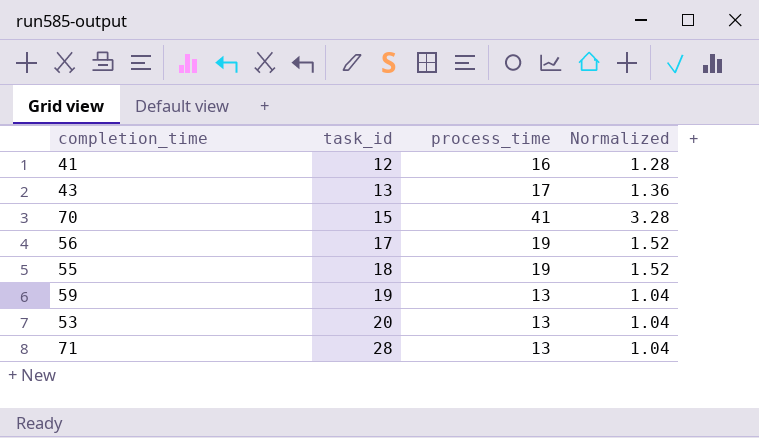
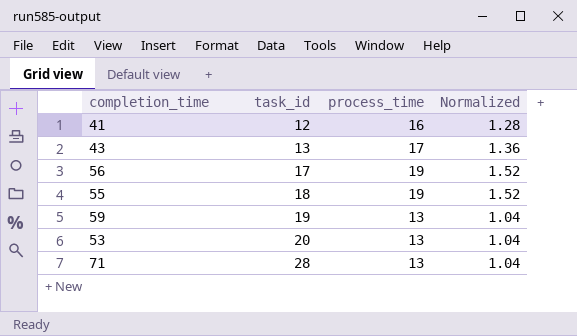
row 70: 15 | 41 | 3.28 -> none

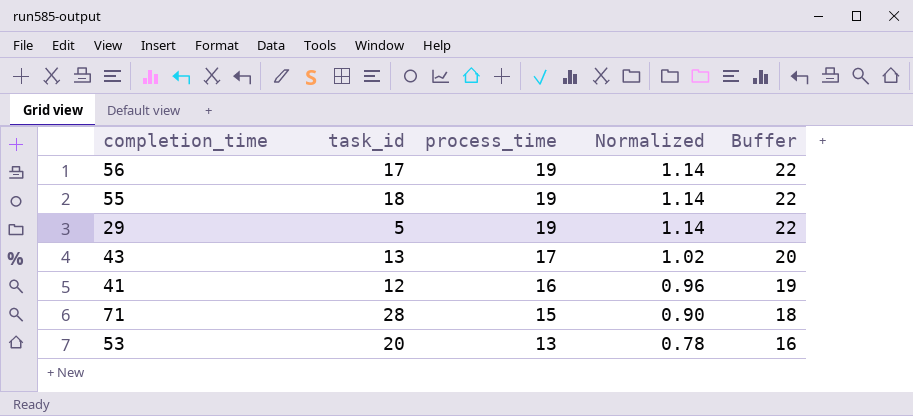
row order: task_id ascending -> process_time descending
column Normalized | formula: [process_time] * 0.08 -> [process_time] * 0.06
column Buffer | formula: none -> [process_time] + 3
row 59: 19 | 13 | 1.04 -> none
row 29: none -> 5 | 19 | 1.14 | 22
71 | process_time: 13 -> 15

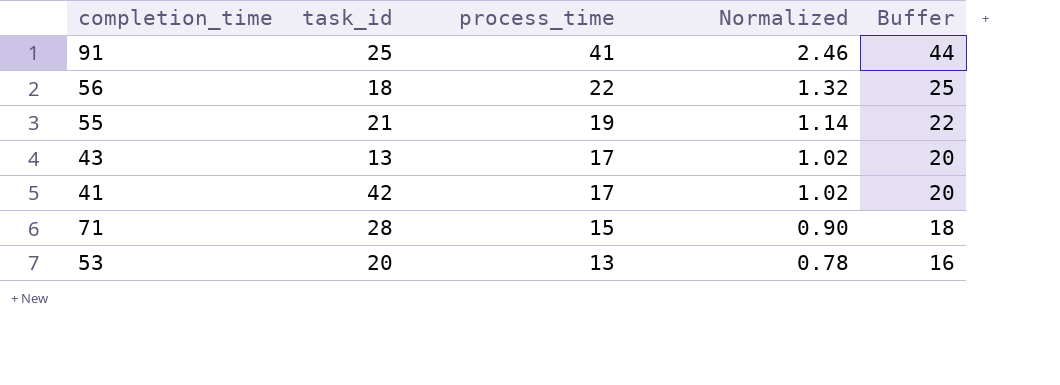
row 29: 5 | 19 | 1.14 | 22 -> none
row 91: none -> 25 | 41 | 2.46 | 44
56 | task_id: 17 -> 18
56 | process_time: 19 -> 22
56 | Normalized: 1.14 -> 1.32
56 | Buffer: 22 -> 25
55 | task_id: 18 -> 21
41 | task_id: 12 -> 42
41 | process_time: 16 -> 17
41 | Normalized: 0.96 -> 1.02
41 | Buffer: 19 -> 20

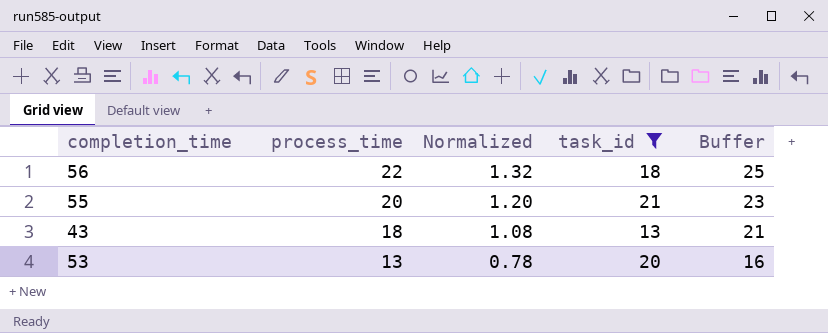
filter: none -> task_id <= 21
column task_id | position: 2 -> 4
55 | process_time: 19 -> 20
55 | Normalized: 1.14 -> 1.20
55 | Buffer: 22 -> 23
43 | process_time: 17 -> 18
43 | Normalized: 1.02 -> 1.08
43 | Buffer: 20 -> 21

